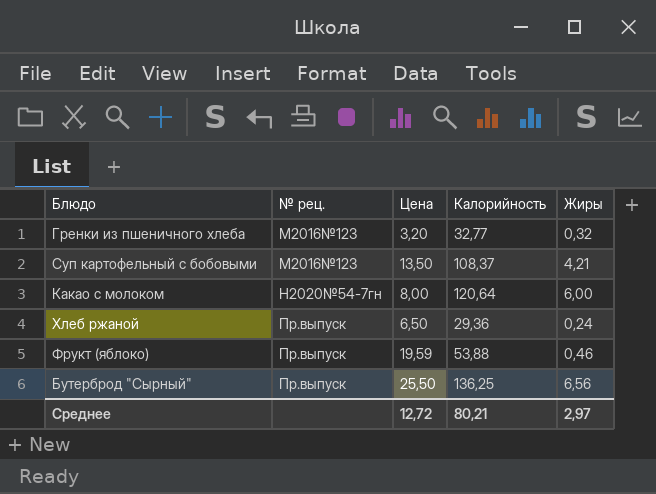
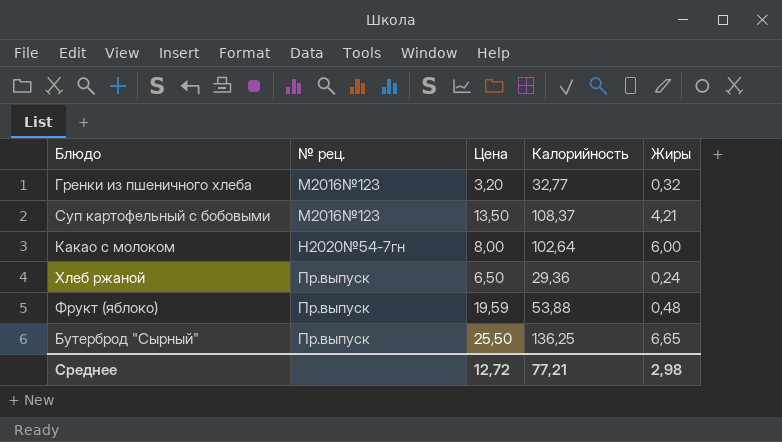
Какао с молоком | Калорийность: 120,64 -> 102,64
Фрукт (яблоко) | Жиры: 0,46 -> 0,48
Бутерброд "Сырный" | Жиры: 6,56 -> 6,65
Среднее | Калорийность: 80,21 -> 77,21
Среднее | Жиры: 2,97 -> 2,98

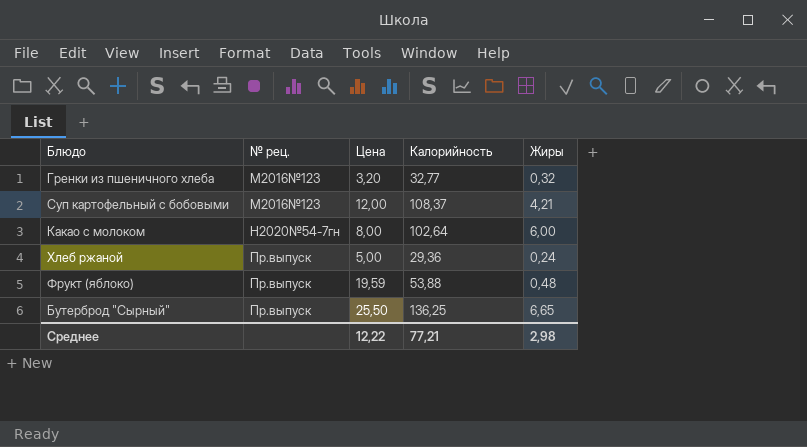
Суп картофельный с бобовыми | Цена: 13,50 -> 12,00
Хлеб ржаной | Цена: 6,50 -> 5,00
Среднее | Цена: 12,72 -> 12,22

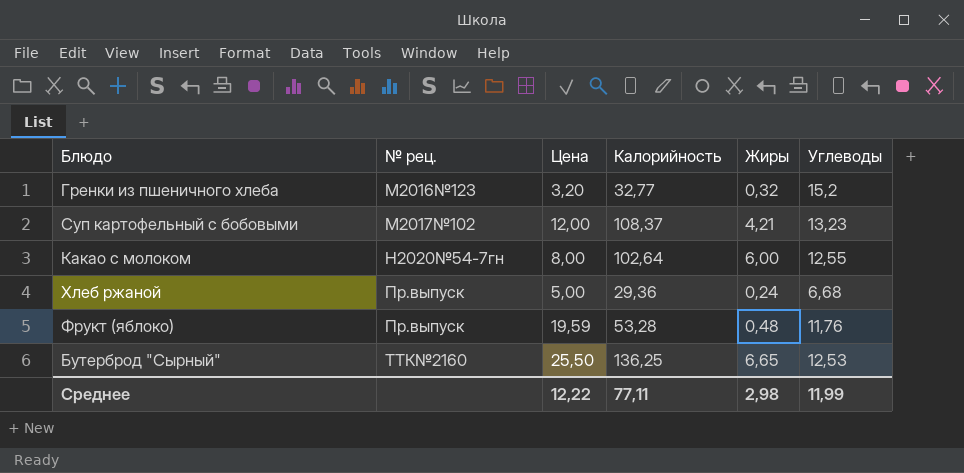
column Углеводы | position: none -> 6
Суп картофельный с бобовыми | № рец.: М2016№123 -> М2017№102
Фрукт (яблоко) | Калорийность: 53,88 -> 53,28
Бутерброд "Сырный" | № рец.: Пр.выпуск -> ТТК№2160
Среднее | Калорийность: 77,21 -> 77,11

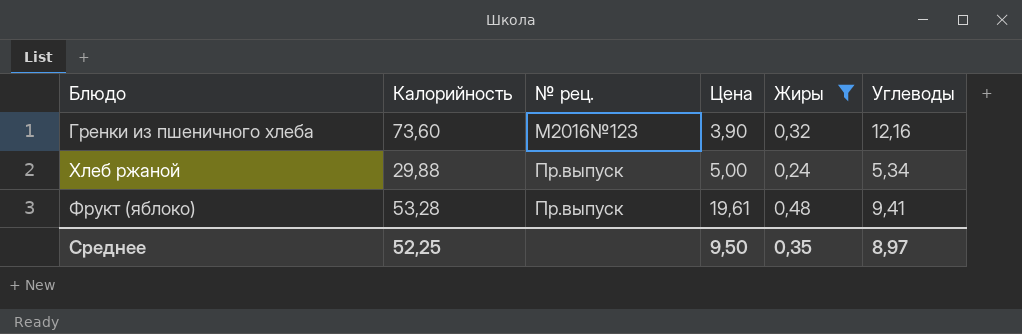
filter: none -> Жиры <= 0,48
column Калорийность | position: 4 -> 2
Гренки из пшеничного хлеба | Калорийность: 32,77 -> 73,60
Гренки из пшеничного хлеба | Цена: 3,20 -> 3,90
Гренки из пшеничного хлеба | Углеводы: 15,2 -> 12,16
Хлеб ржаной | Калорийность: 29,36 -> 29,88
Хлеб ржаной | Углеводы: 6,68 -> 5,34
Фрукт (яблоко) | Цена: 19,59 -> 19,61
Фрукт (яблоко) | Углеводы: 11,76 -> 9,41
Среднее | Калорийность: 77,11 -> 52,25
Среднее | Цена: 12,22 -> 9,50
Среднее | Жиры: 2,98 -> 0,35
Среднее | Углеводы: 11,99 -> 8,97

